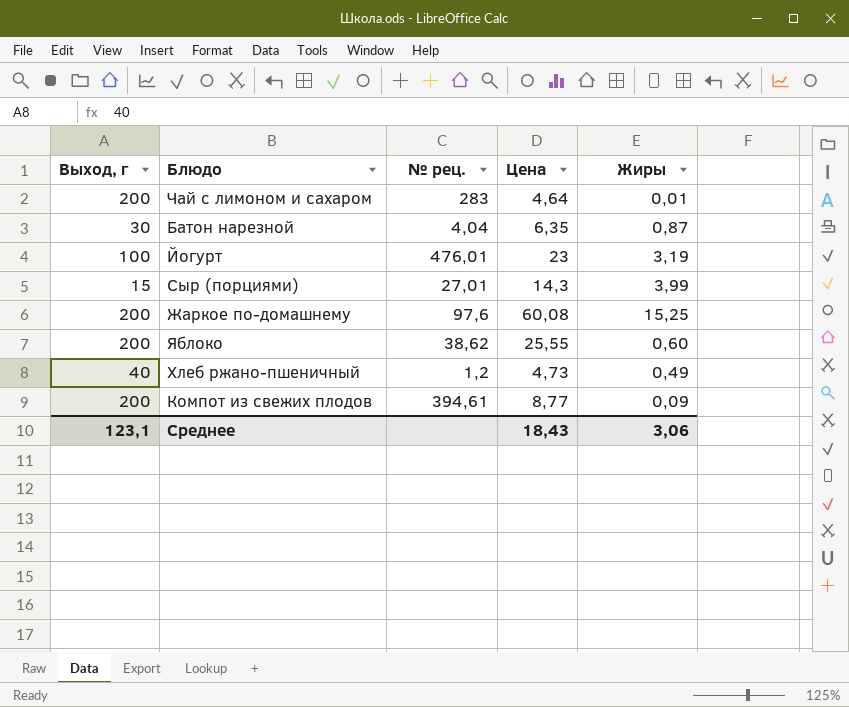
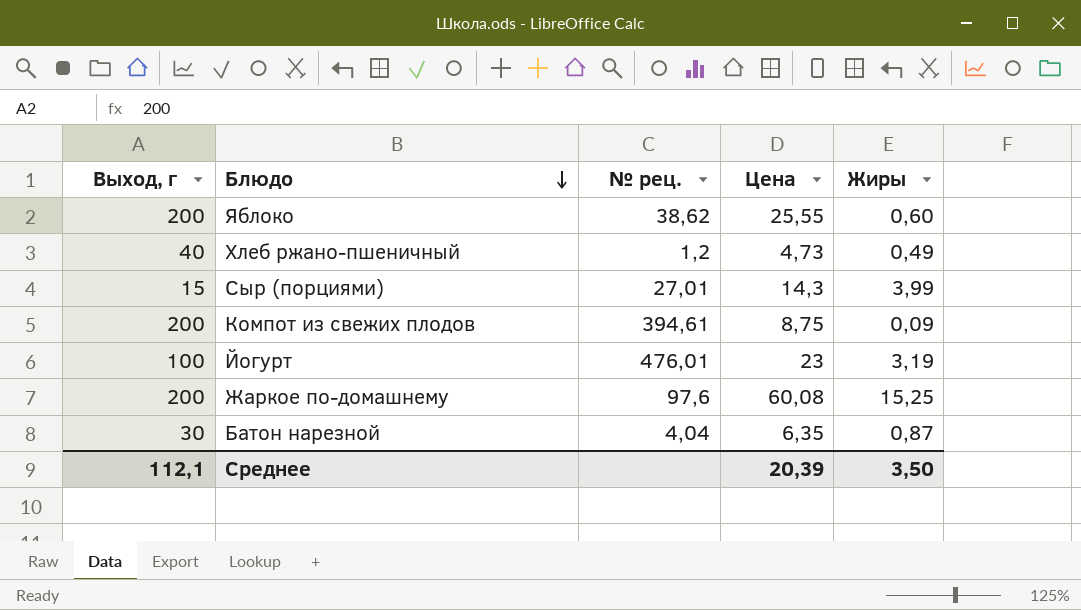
row order: none -> Блюдо descending
row Чай с лимоном и сахаром: 200 | 283 | 4,64 | 0,01 -> none
Компот из свежих плодов | Цена: 8,77 -> 8,75
Среднее | Выход, г: 123,1 -> 112,1
Среднее | Цена: 18,43 -> 20,39
Среднее | Жиры: 3,06 -> 3,50

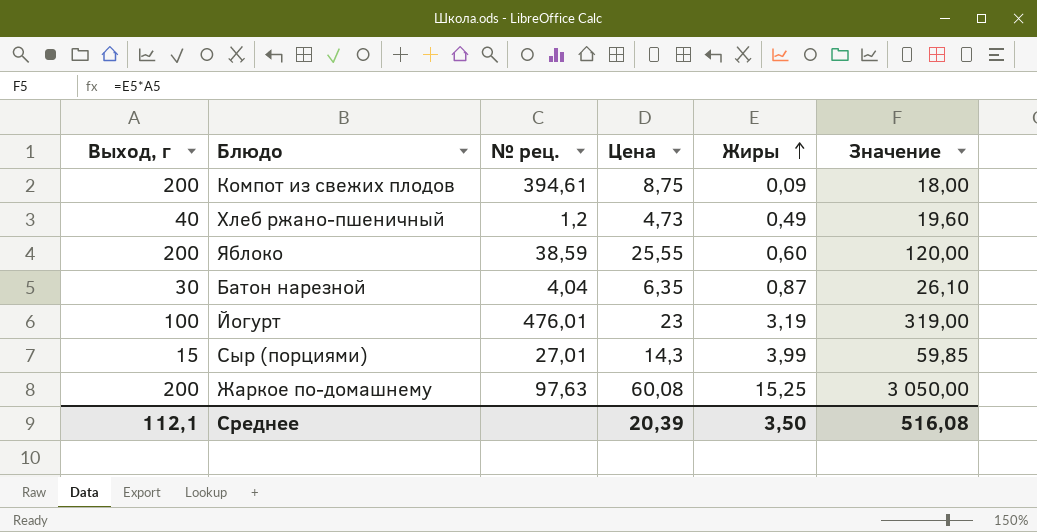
row order: Блюдо descending -> Жиры ascending
column Значение | formula: none -> [Выход, г] * [Жиры]
Яблоко | № рец.: 38,62 -> 38,59
Жаркое по-домашнему | № рец.: 97,6 -> 97,63

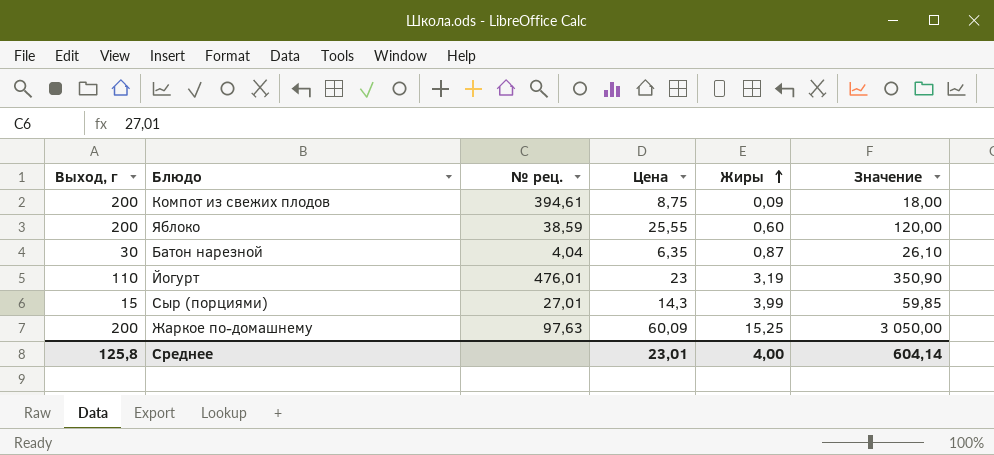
row Хлеб ржано-пшеничный: 40 | 1,2 | 4,73 | 0,49 | 19,60 -> none
Йогурт | Выход, г: 100 -> 110
Йогурт | Значение: 319,00 -> 350,90
Жаркое по-домашнему | Цена: 60,08 -> 60,09
Среднее | Выход, г: 112,1 -> 125,8
Среднее | Цена: 20,39 -> 23,01
Среднее | Жиры: 3,50 -> 4,00
Среднее | Значение: 516,08 -> 604,14

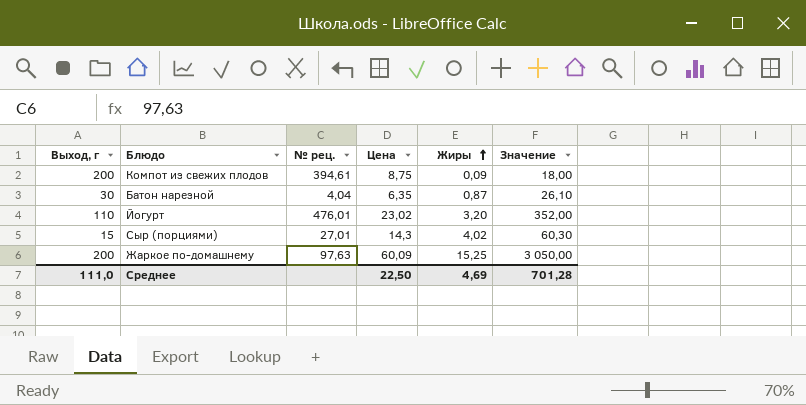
row Яблоко: 200 | 38,59 | 25,55 | 0,60 | 120,00 -> none
Йогурт | Цена: 23 -> 23,02
Йогурт | Жиры: 3,19 -> 3,20
Йогурт | Значение: 350,90 -> 352,00
Сыр (порциями) | Жиры: 3,99 -> 4,02
Сыр (порциями) | Значение: 59,85 -> 60,30
Среднее | Выход, г: 125,8 -> 111,0
Среднее | Цена: 23,01 -> 22,50
Среднее | Жиры: 4,00 -> 4,69
Среднее | Значение: 604,14 -> 701,28

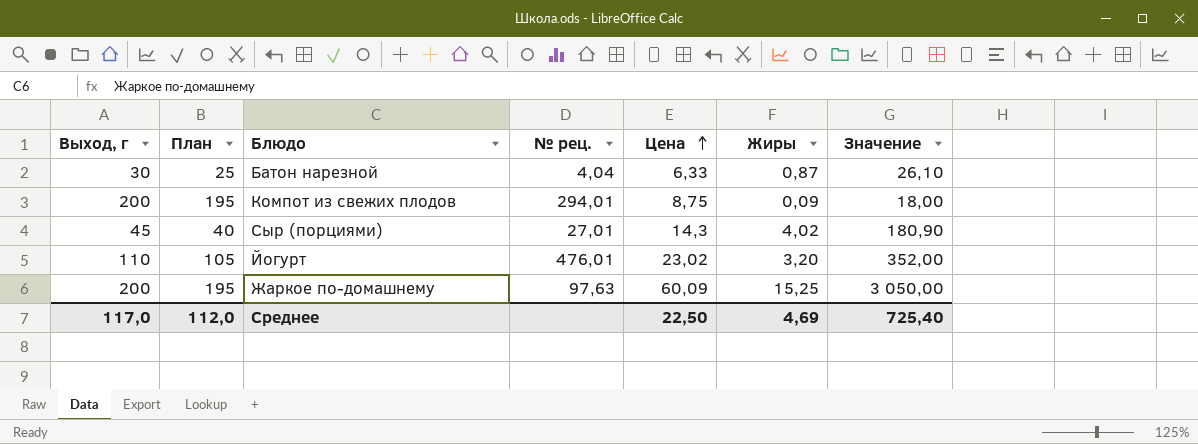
row order: Жиры ascending -> Цена ascending
column План | formula: none -> [Выход, г] - 5
Батон нарезной | Цена: 6,35 -> 6,33
Компот из свежих плодов | № рец.: 394,61 -> 294,01
Сыр (порциями) | Выход, г: 15 -> 45
Сыр (порциями) | Значение: 60,30 -> 180,90
Среднее | Выход, г: 111,0 -> 117,0
Среднее | Значение: 701,28 -> 725,40

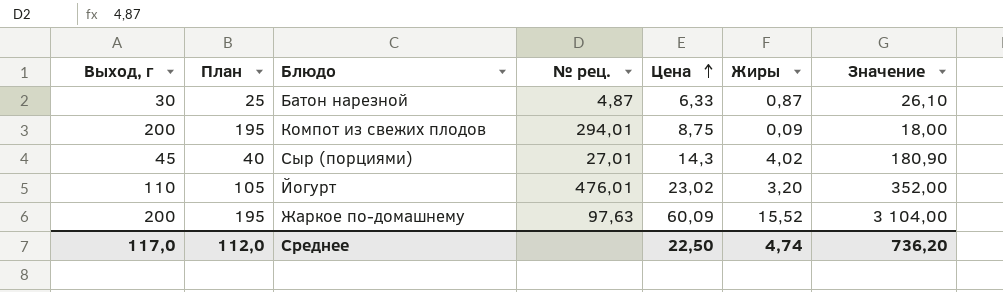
Батон нарезной | № рец.: 4,04 -> 4,87
Жаркое по-домашнему | Жиры: 15,25 -> 15,52
Жаркое по-домашнему | Значение: 3 050,00 -> 3 104,00
Среднее | Жиры: 4,69 -> 4,74
Среднее | Значение: 725,40 -> 736,20

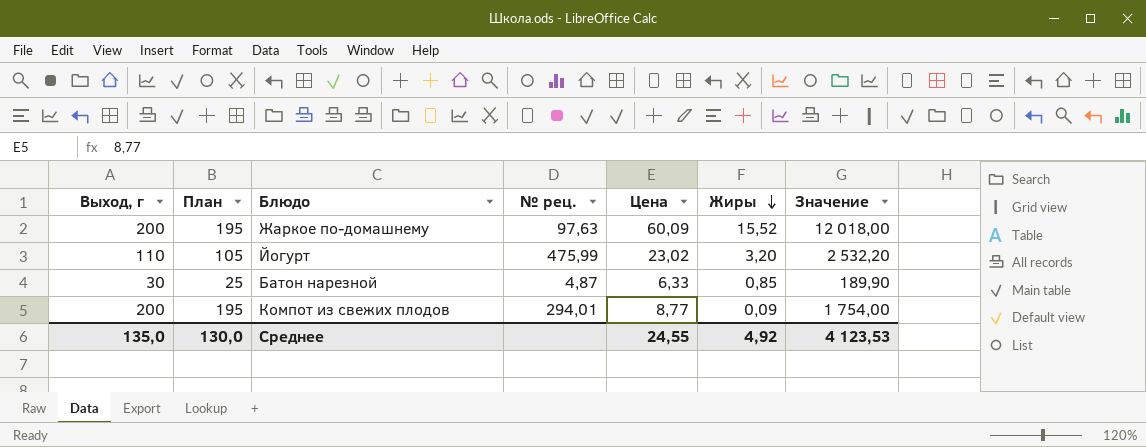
row order: Цена ascending -> Жиры descending
column Значение | formula: [Выход, г] * [Жиры] -> [Выход, г] * [Цена]
row Сыр (порциями): 45 | 40 | 27,01 | 14,3 | 4,02 | 180,90 -> none
Йогурт | № рец.: 476,01 -> 475,99
Батон нарезной | Жиры: 0,87 -> 0,85
Компот из свежих плодов | Цена: 8,75 -> 8,77
Среднее | Выход, г: 117,0 -> 135,0
Среднее | План: 112,0 -> 130,0
Среднее | Цена: 22,50 -> 24,55
Среднее | Жиры: 4,74 -> 4,92
Среднее | Значение: 736,20 -> 4 123,53

